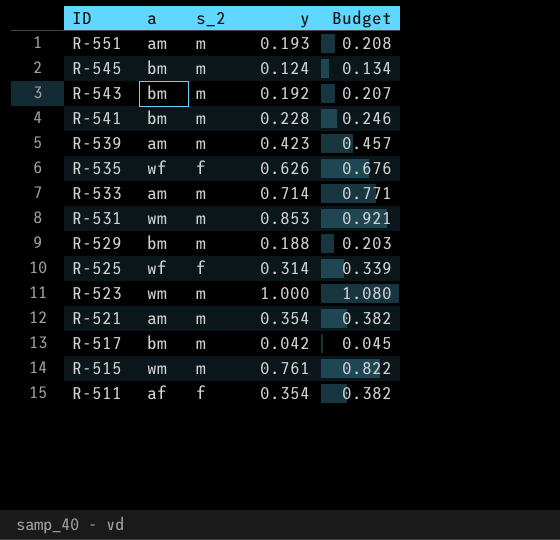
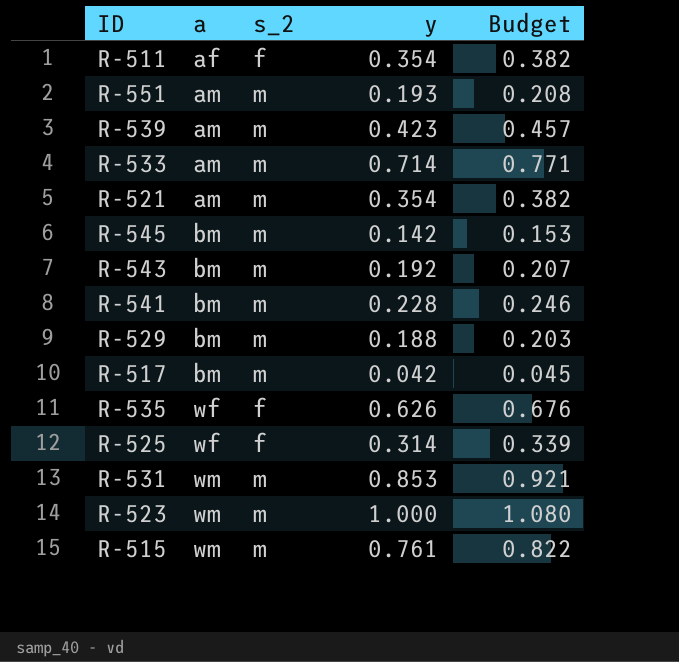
row order: ID descending -> a ascending
R-545 | y: 0.124 -> 0.142
R-545 | Budget: 0.134 -> 0.153

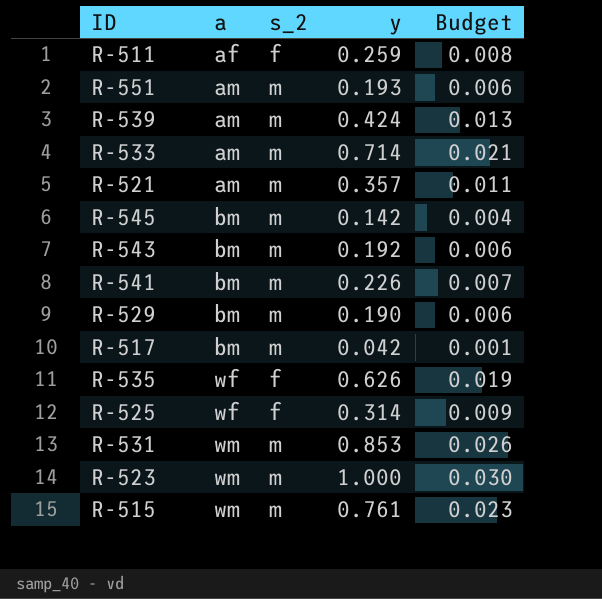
column Budget | formula: [y] * 1.08 -> [y] * 0.03
R-511 | y: 0.354 -> 0.259
R-539 | y: 0.423 -> 0.424
R-521 | y: 0.354 -> 0.357
R-541 | y: 0.228 -> 0.226
R-529 | y: 0.188 -> 0.190

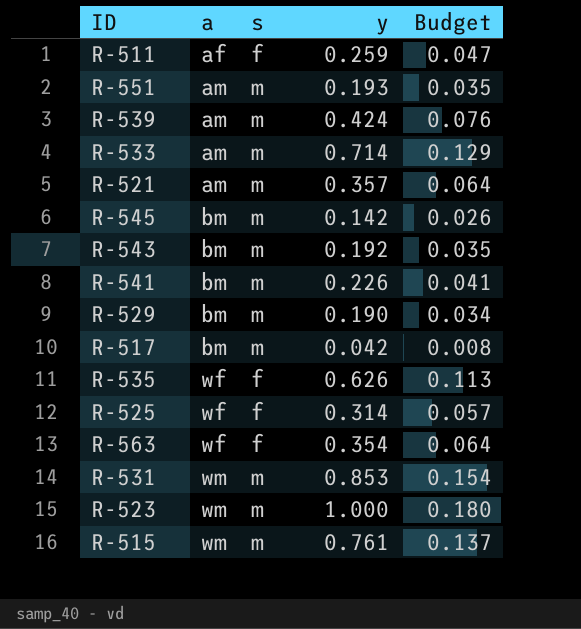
column name: s_2 -> s
column Budget | formula: [y] * 0.03 -> [y] * 0.18
row R-563: none -> wf | f | 0.354 | 0.064

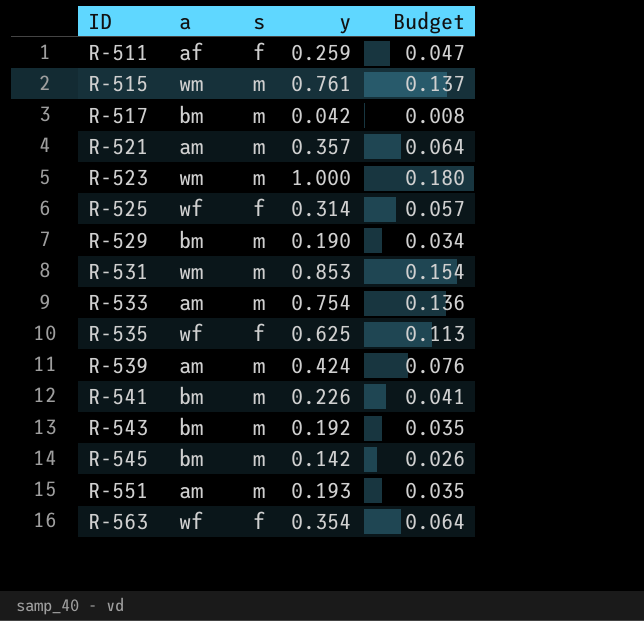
row order: a ascending -> ID ascending
R-533 | y: 0.714 -> 0.754
R-533 | Budget: 0.129 -> 0.136
R-535 | y: 0.626 -> 0.625

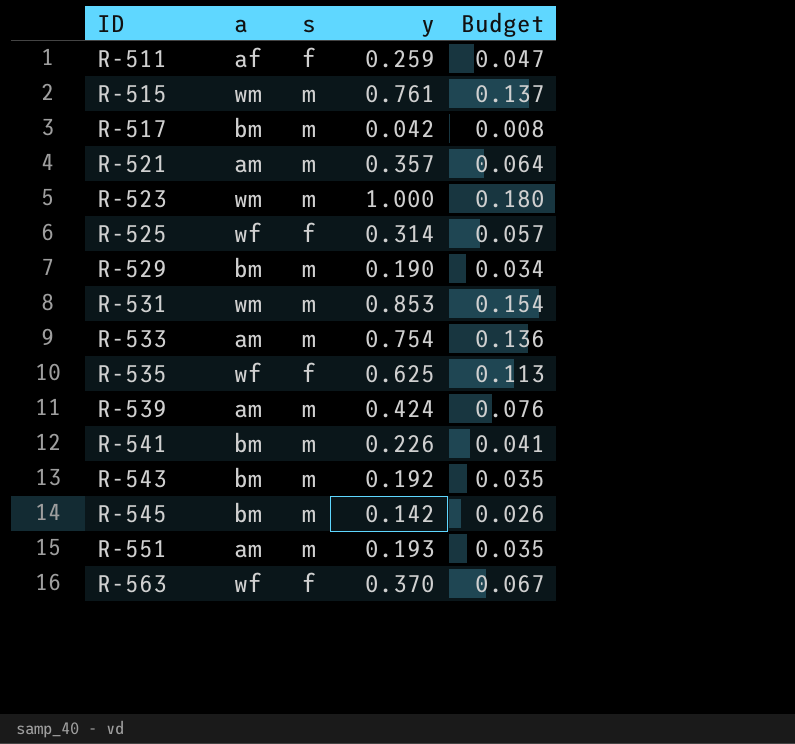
R-563 | y: 0.354 -> 0.370
R-563 | Budget: 0.064 -> 0.067

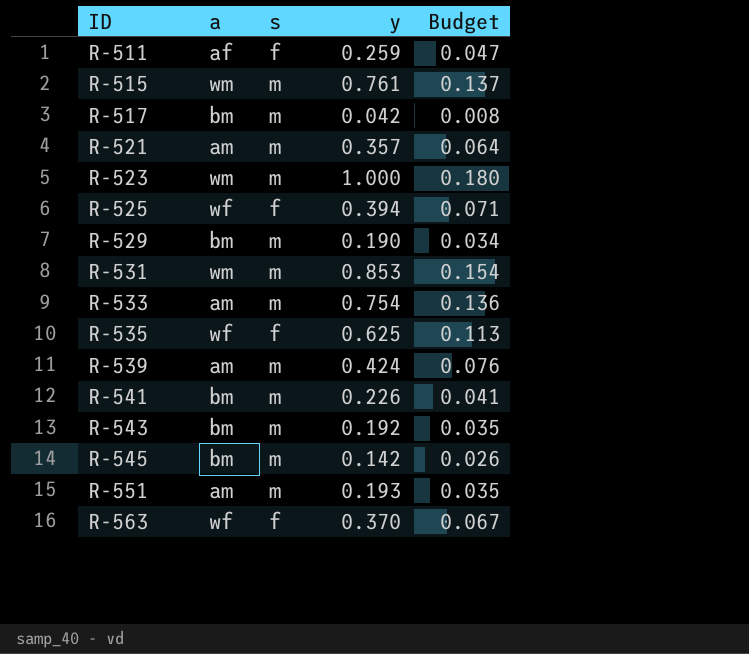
R-525 | y: 0.314 -> 0.394
R-525 | Budget: 0.057 -> 0.071

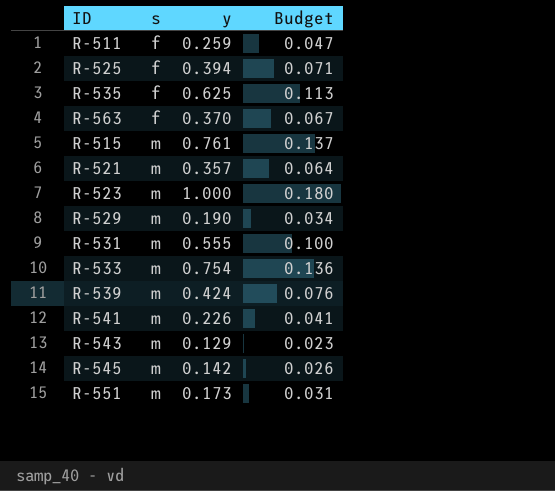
row order: ID ascending -> s ascending
column a | position: 2 -> none
row R-517: bm | m | 0.042 | 0.008 -> none
R-531 | y: 0.853 -> 0.555
R-531 | Budget: 0.154 -> 0.100
R-543 | y: 0.192 -> 0.129
R-543 | Budget: 0.035 -> 0.023
R-551 | y: 0.193 -> 0.173
R-551 | Budget: 0.035 -> 0.031

